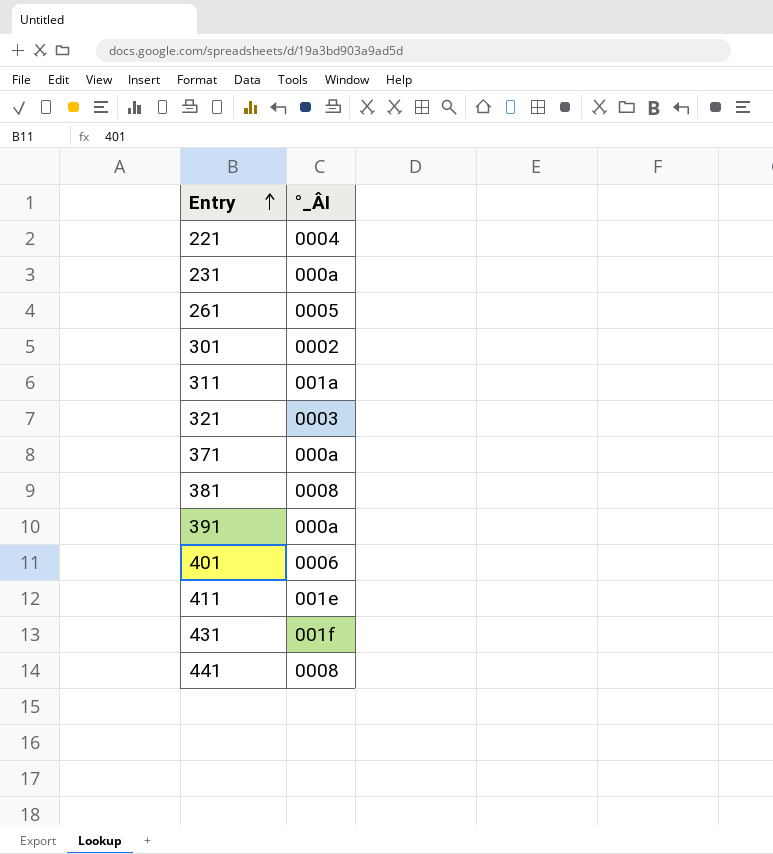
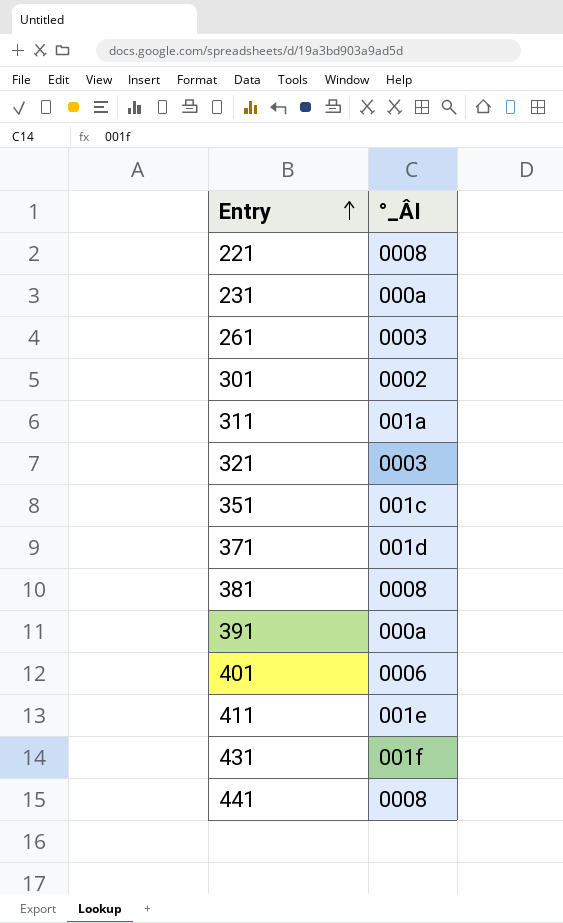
221 | °_ÂI: 0004 -> 0008
261 | °_ÂI: 0005 -> 0003
row 351: none -> 001c
371 | °_ÂI: 000a -> 001d

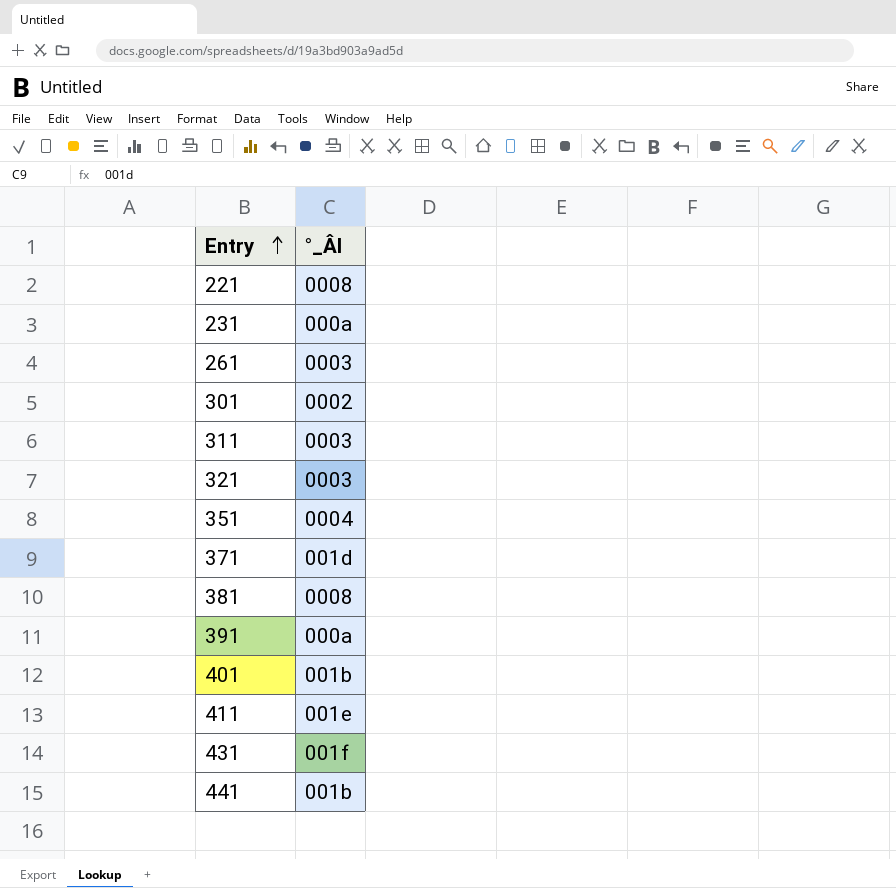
311 | °_ÂI: 001a -> 0003
351 | °_ÂI: 001c -> 0004
401 | °_ÂI: 0006 -> 001b
441 | °_ÂI: 0008 -> 001b

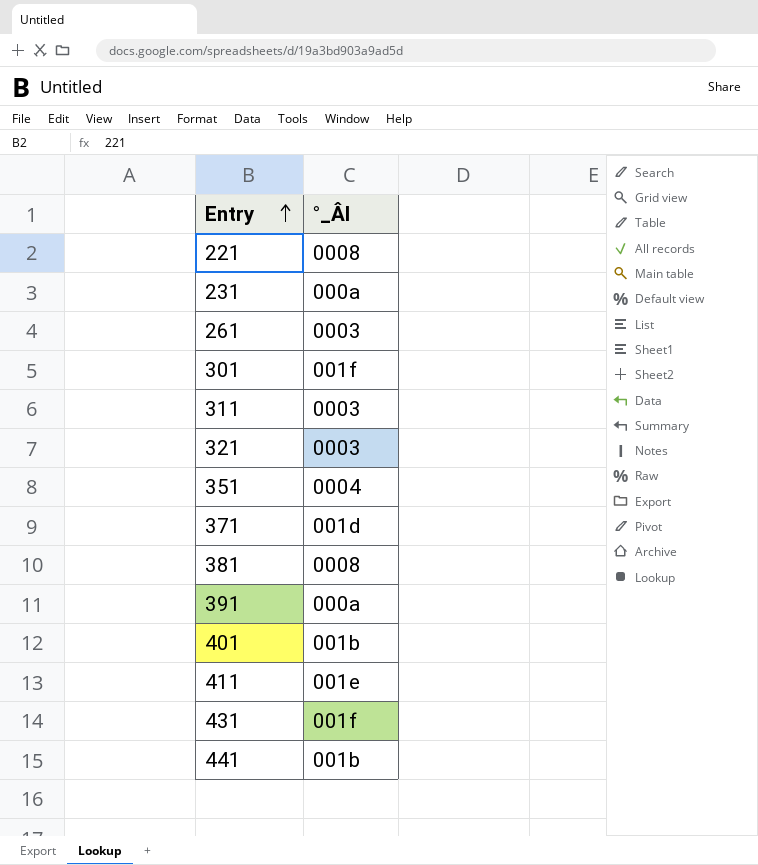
301 | °_ÂI: 0002 -> 001f

